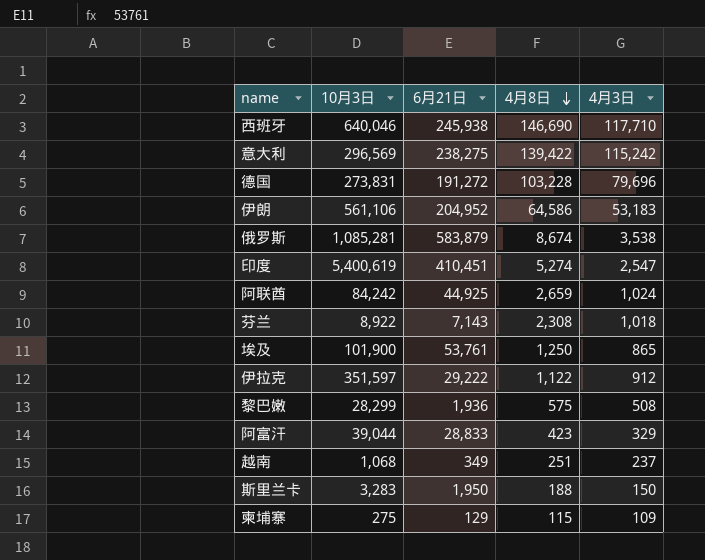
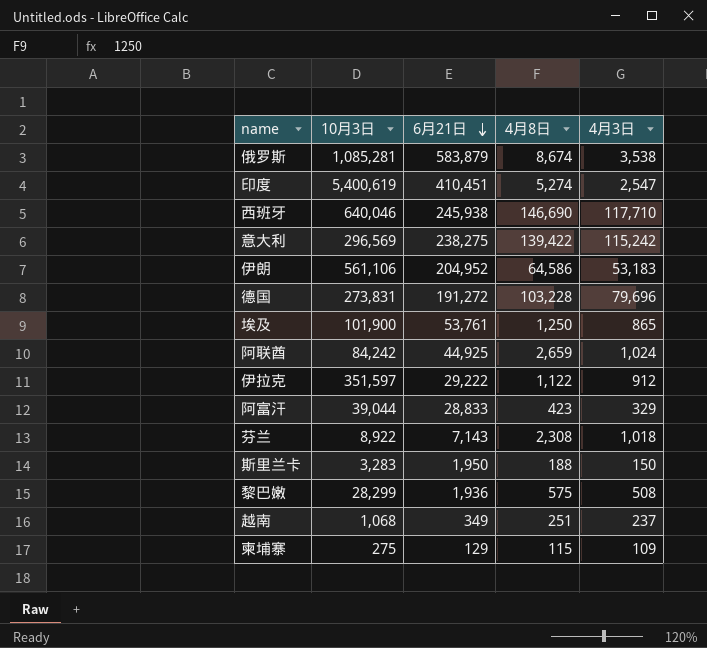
row order: 4月8日 descending -> 6月21日 descending

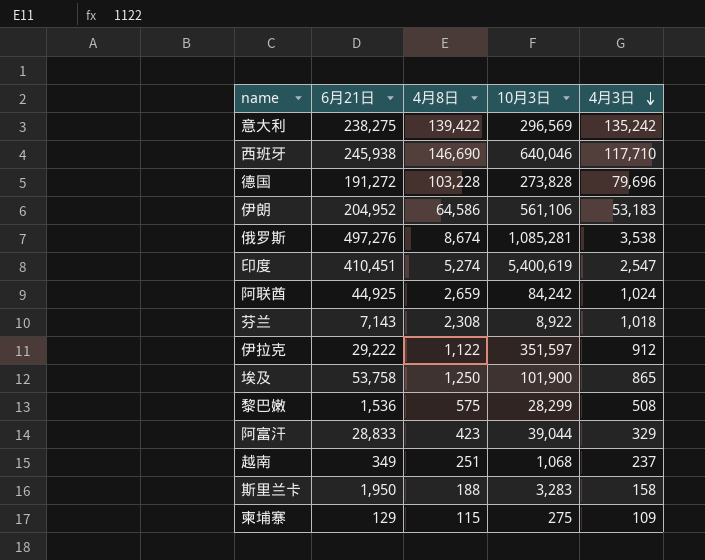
row order: 6月21日 descending -> 4月3日 descending
column 10月3日 | position: 2 -> 4
意大利 | 4月3日: 115,242 -> 135,242
德国 | 10月3日: 273,831 -> 273,828
俄罗斯 | 6月21日: 583,879 -> 497,276
埃及 | 6月21日: 53,761 -> 53,758
黎巴嫩 | 6月21日: 1,936 -> 1,536
斯里兰卡 | 4月3日: 150 -> 158

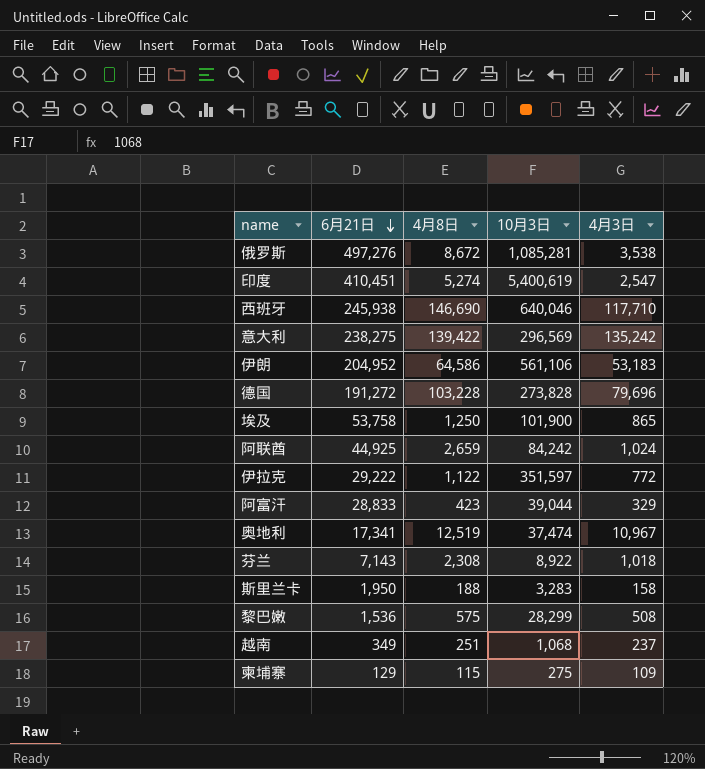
row order: 4月3日 descending -> 6月21日 descending
俄罗斯 | 4月8日: 8,674 -> 8,672
伊拉克 | 4月3日: 912 -> 772
row 奥地利: none -> 17,341 | 12,519 | 37,474 | 10,967

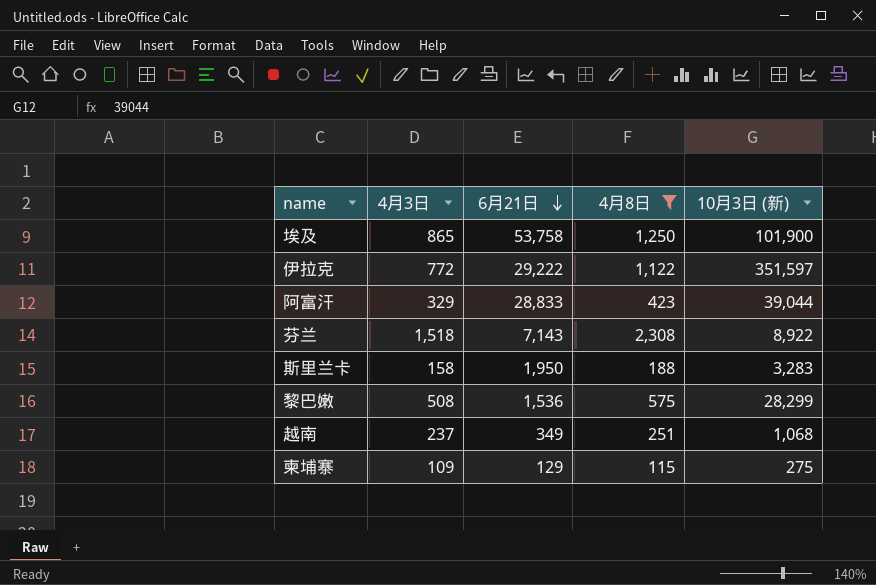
filter: none -> 4月8日 <= 2,308
column 4月3日 | position: 5 -> 2
column name: 10月3日 -> 10月3日 (新)
芬兰 | 4月3日: 1,018 -> 1,518

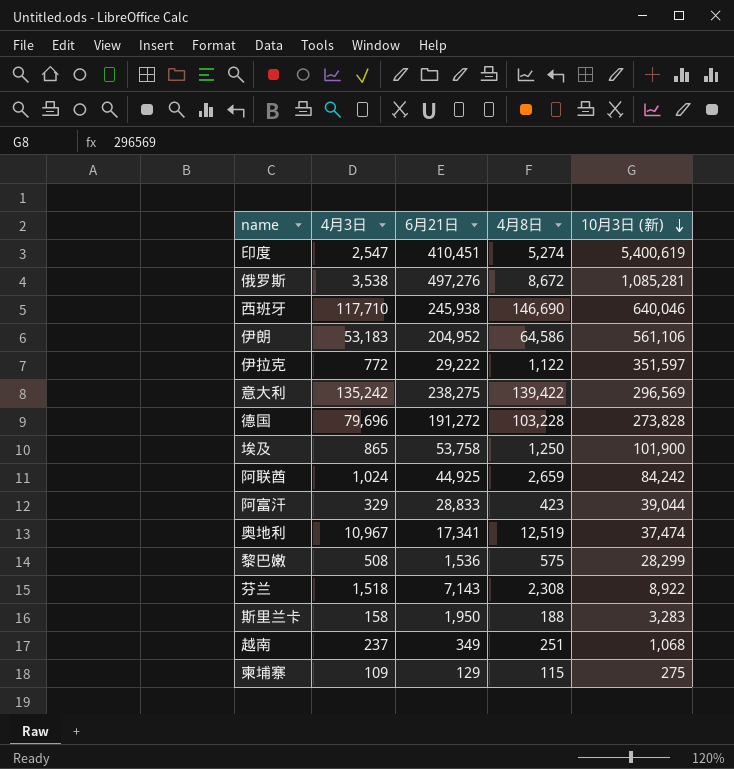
filter: 4月8日 <= 2,308 -> none
row order: 6月21日 descending -> 10月3日 (新) descending

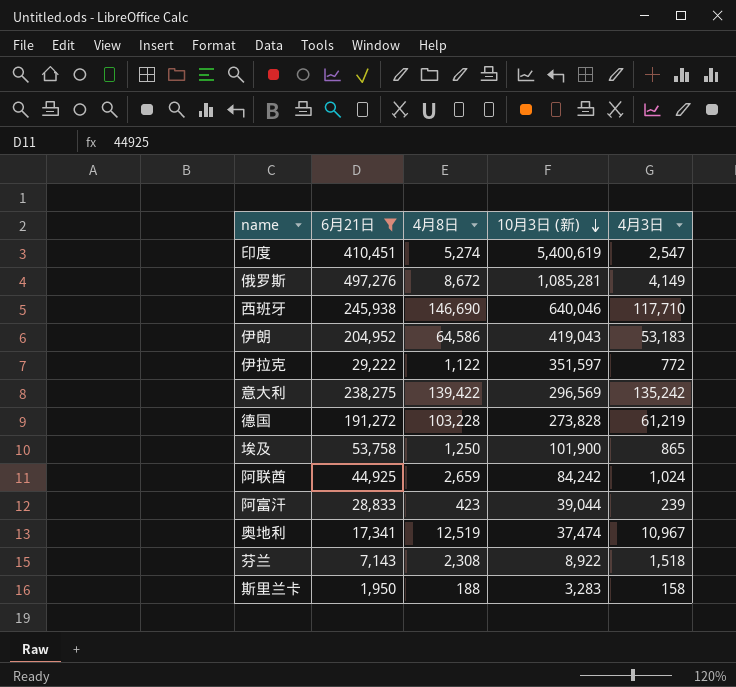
filter: none -> 6月21日 >= 1,950
column 4月3日 | position: 2 -> 5
俄罗斯 | 4月3日: 3,538 -> 4,149
伊朗 | 10月3日 (新): 561,106 -> 419,043
德国 | 4月3日: 79,696 -> 61,219
阿富汗 | 4月3日: 329 -> 239

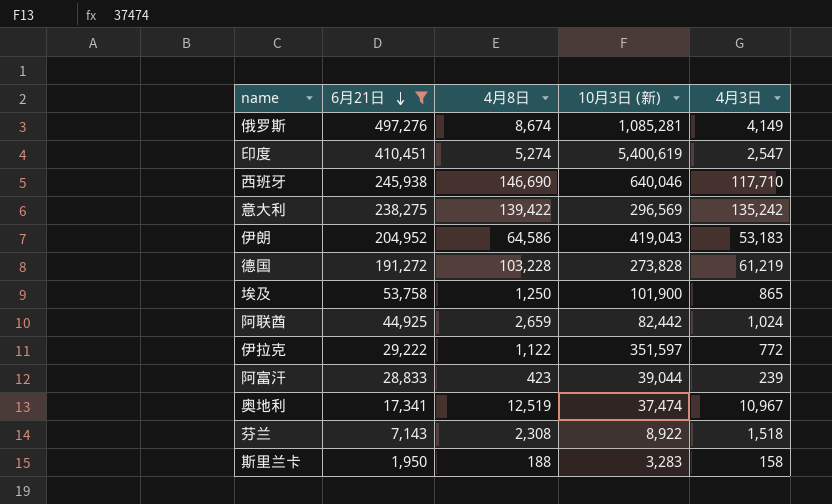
row order: 10月3日 (新) descending -> 6月21日 descending
俄罗斯 | 4月8日: 8,672 -> 8,674
阿联酋 | 10月3日 (新): 84,242 -> 82,442

